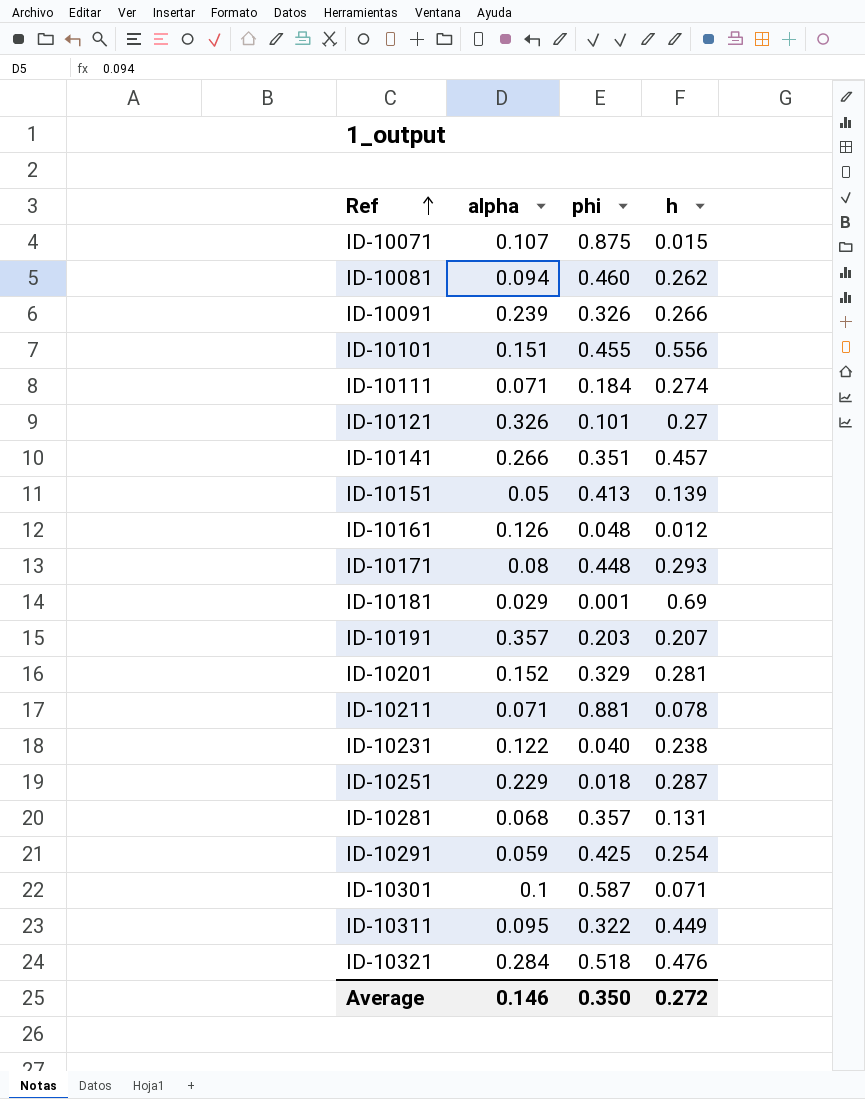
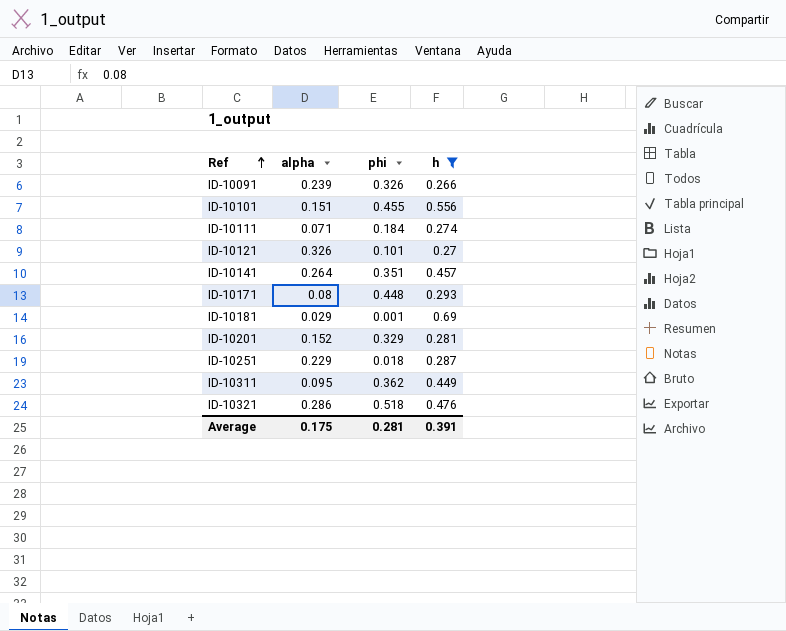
filter: none -> h >= 0.266
ID-10141 | alpha: 0.266 -> 0.264
ID-10311 | phi: 0.322 -> 0.362
ID-10321 | alpha: 0.284 -> 0.286
Average | alpha: 0.146 -> 0.175
Average | phi: 0.350 -> 0.281
Average | h: 0.272 -> 0.391

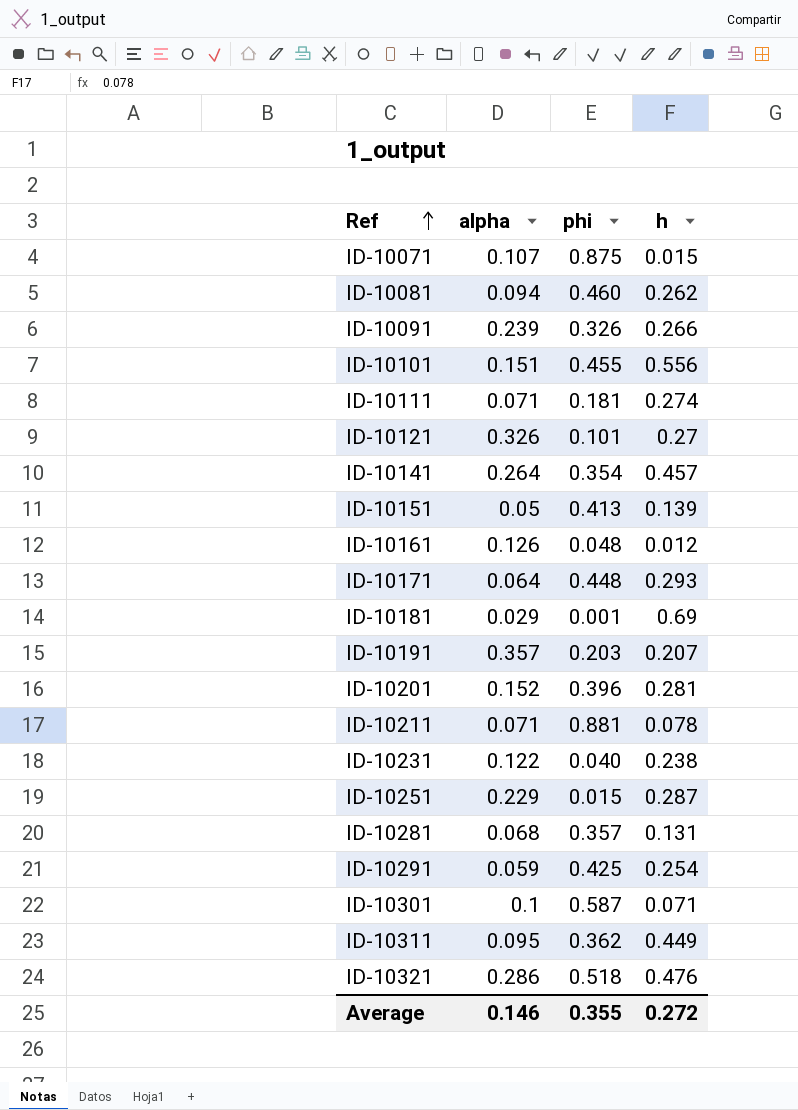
filter: h >= 0.266 -> none
ID-10111 | phi: 0.184 -> 0.181
ID-10141 | phi: 0.351 -> 0.354
ID-10171 | alpha: 0.08 -> 0.064
ID-10201 | phi: 0.329 -> 0.396
ID-10251 | phi: 0.018 -> 0.015
Average | alpha: 0.175 -> 0.146
Average | phi: 0.281 -> 0.355
Average | h: 0.391 -> 0.272

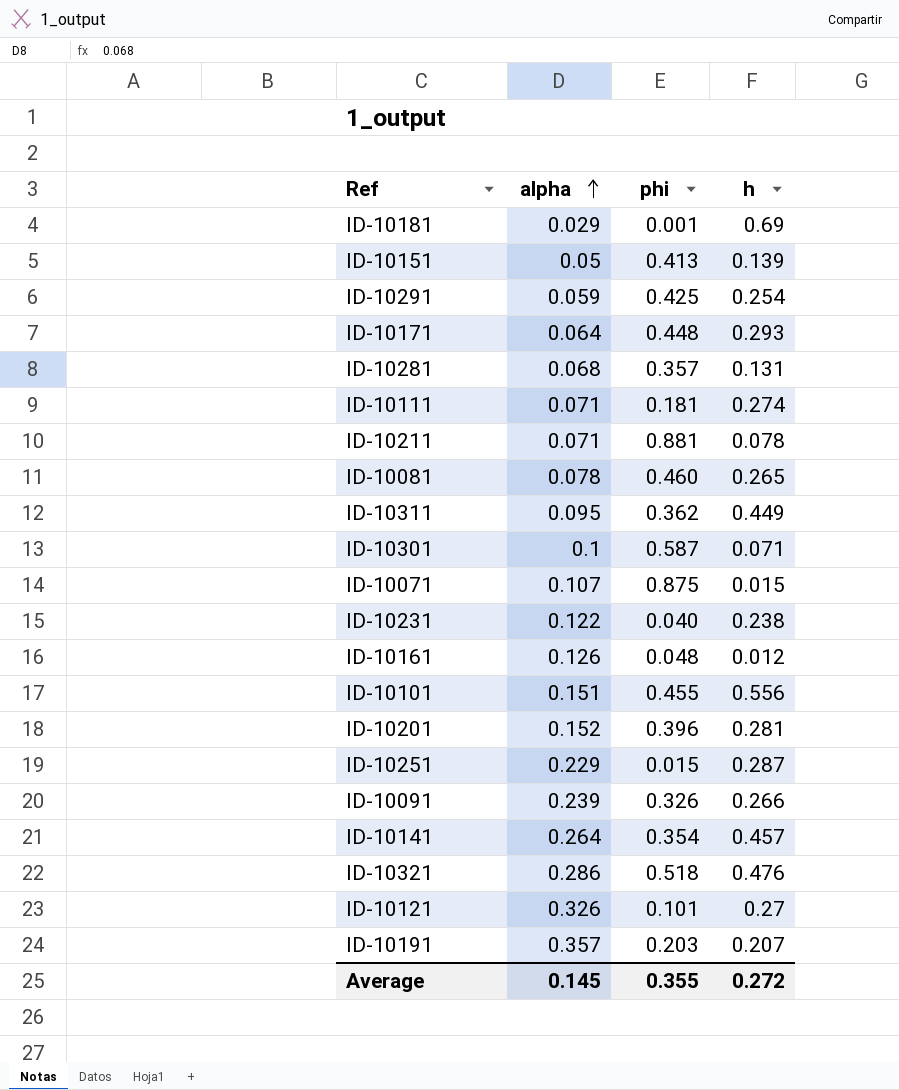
row order: Ref ascending -> alpha ascending
ID-10081 | alpha: 0.094 -> 0.078
ID-10081 | h: 0.262 -> 0.265
Average | alpha: 0.146 -> 0.145

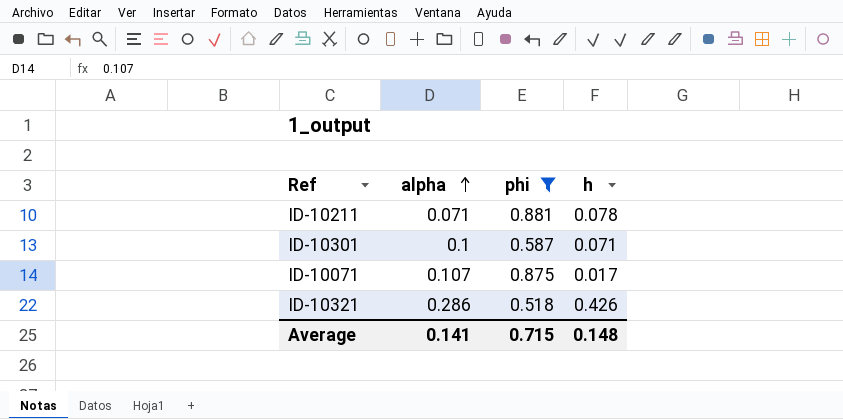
filter: none -> phi >= 0.518
ID-10071 | h: 0.015 -> 0.017
ID-10321 | h: 0.476 -> 0.426
Average | alpha: 0.145 -> 0.141
Average | phi: 0.355 -> 0.715
Average | h: 0.272 -> 0.148

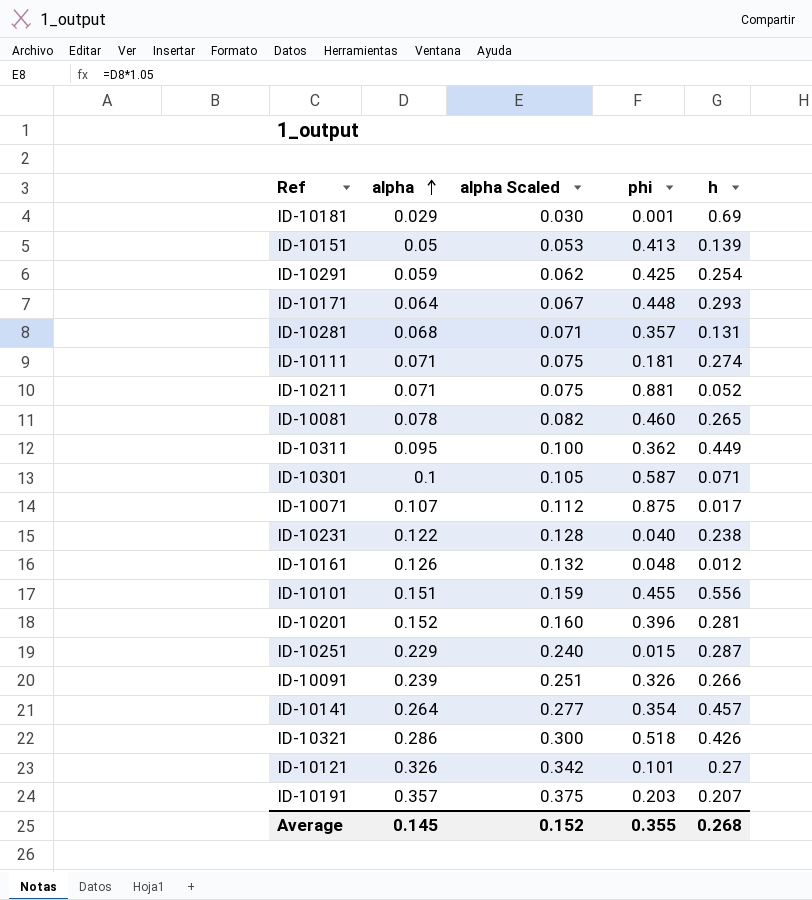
filter: phi >= 0.518 -> none
column alpha Scaled | formula: none -> [alpha] * 1.05
ID-10211 | h: 0.078 -> 0.052
Average | alpha: 0.141 -> 0.145
Average | phi: 0.715 -> 0.355
Average | h: 0.148 -> 0.268

